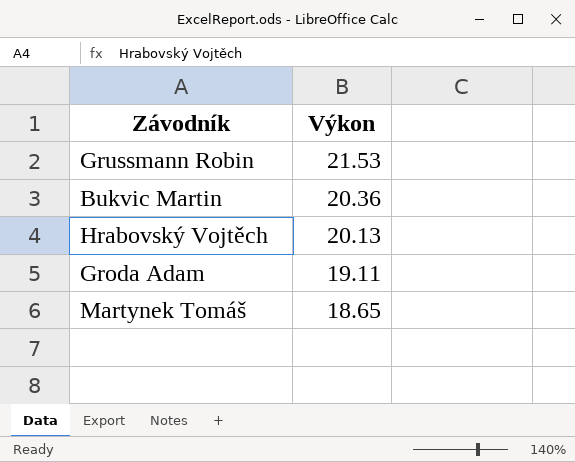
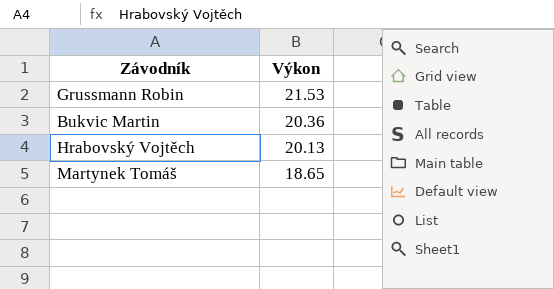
row Groda Adam: 19.11 -> none

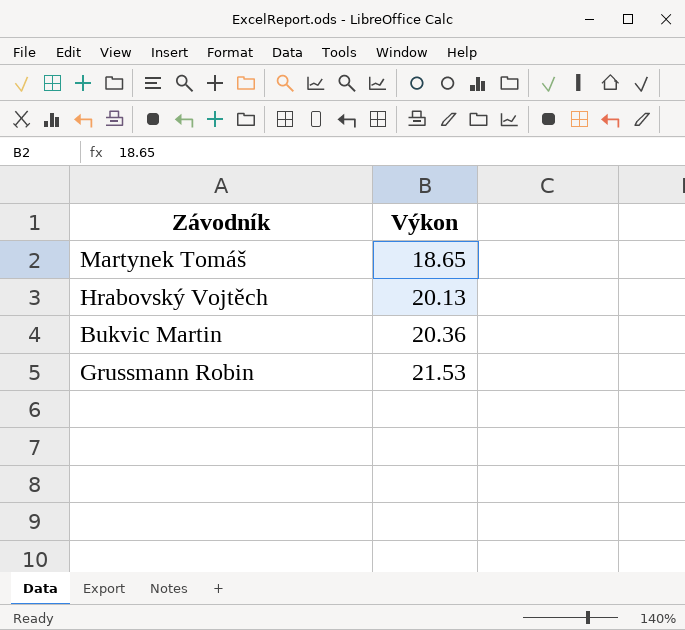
row order: Výkon descending -> Výkon ascending

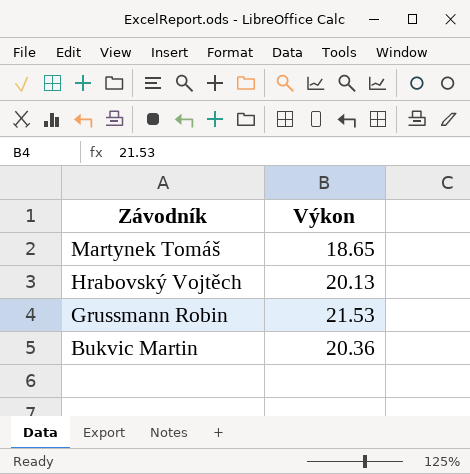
row order: Výkon ascending -> Závodník descending

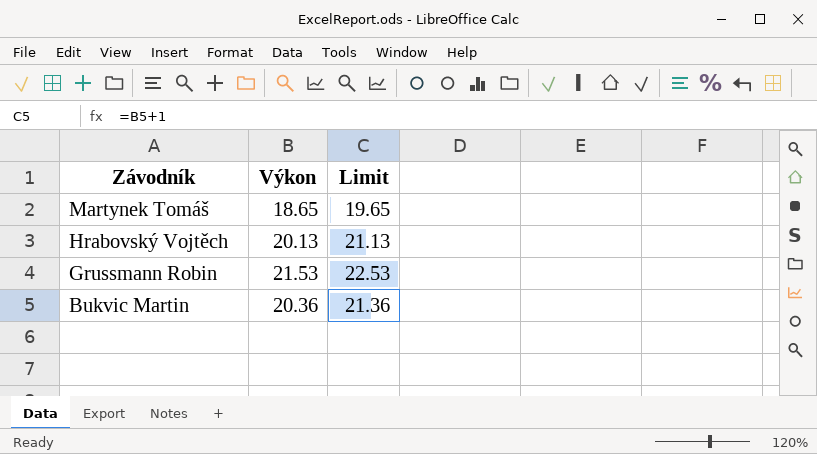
column Limit | formula: none -> [Výkon] + 1

